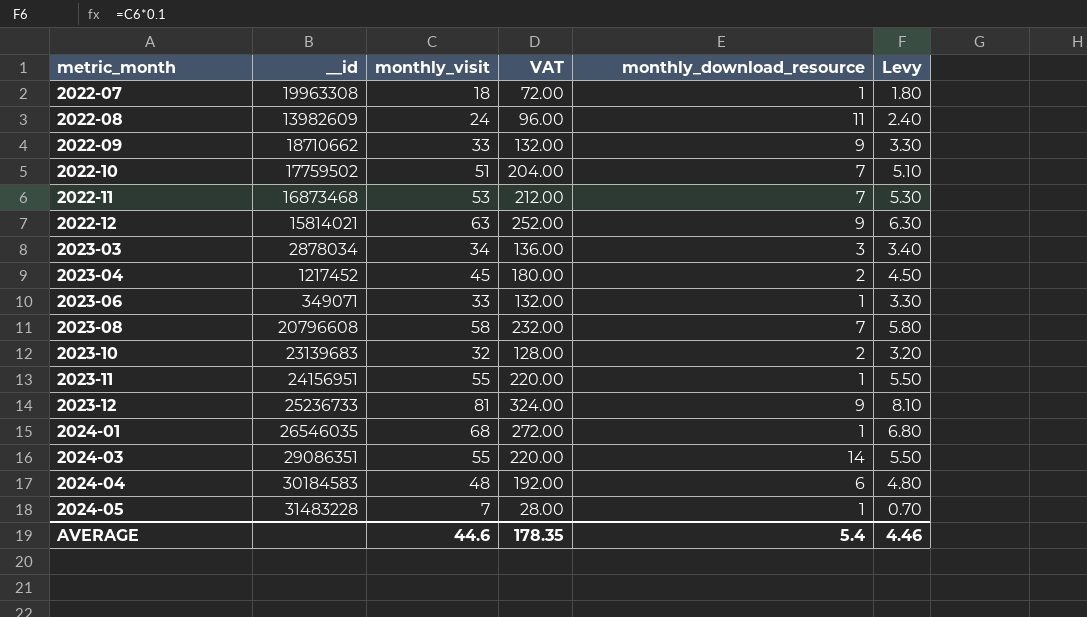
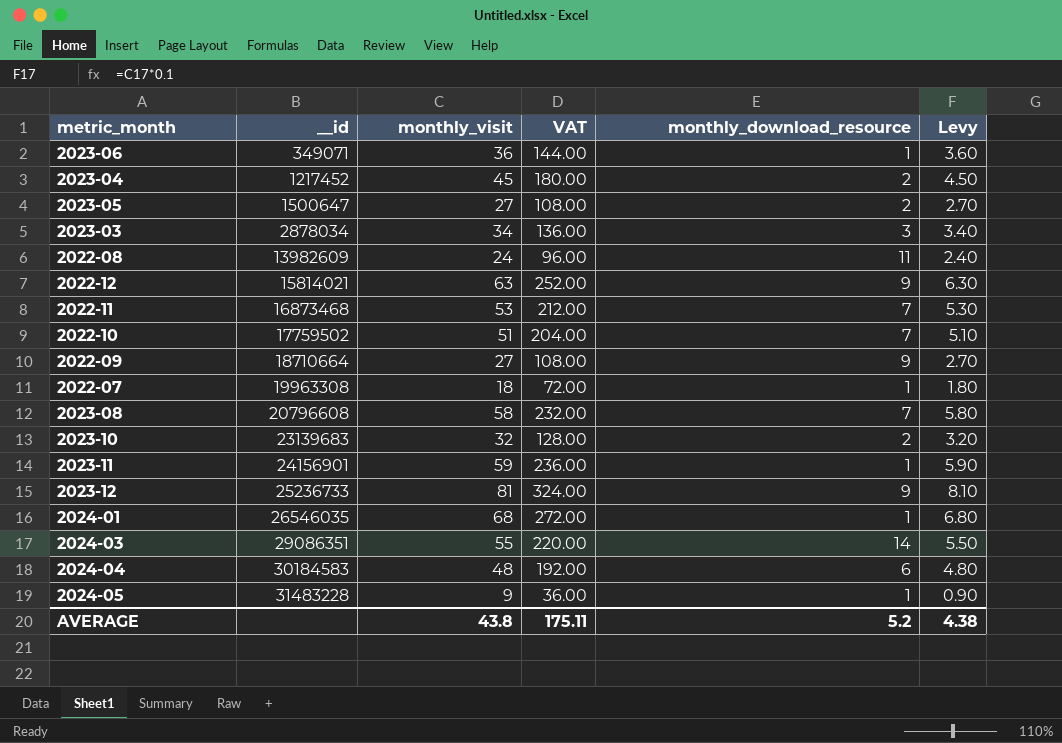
row order: metric_month ascending -> __id ascending
2023-06 | monthly_visit: 33 -> 36
2023-06 | VAT: 132.00 -> 144.00
2023-06 | Levy: 3.30 -> 3.60
row 2023-05: none -> 1500647 | 27 | 108.00 | 2 | 2.70
2022-09 | __id: 18710662 -> 18710664
2022-09 | monthly_visit: 33 -> 27
2022-09 | VAT: 132.00 -> 108.00
2022-09 | Levy: 3.30 -> 2.70
2023-11 | __id: 24156951 -> 24156901
2023-11 | monthly_visit: 55 -> 59
2023-11 | VAT: 220.00 -> 236.00
2023-11 | Levy: 5.50 -> 5.90
2024-05 | monthly_visit: 7 -> 9
2024-05 | VAT: 28.00 -> 36.00
2024-05 | Levy: 0.70 -> 0.90
AVERAGE | monthly_visit: 44.6 -> 43.8
AVERAGE | VAT: 178.35 -> 175.11
AVERAGE | monthly_download_resource: 5.4 -> 5.2
AVERAGE | Levy: 4.46 -> 4.38

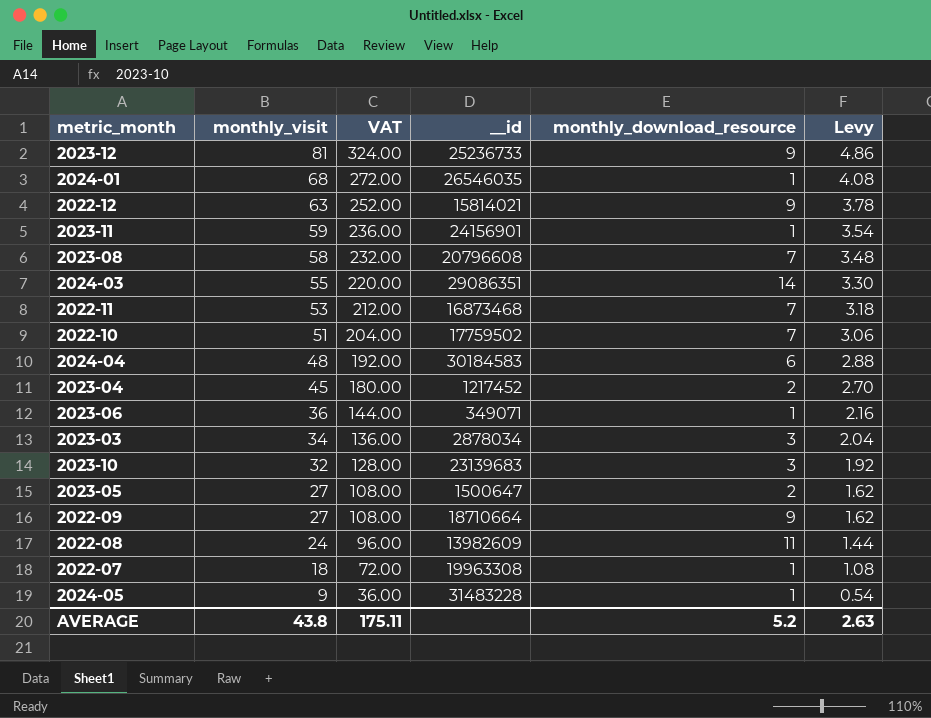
row order: __id ascending -> monthly_visit descending
column __id | position: 2 -> 4
column Levy | formula: [monthly_visit] * 0.1 -> [monthly_visit] * 0.06
2023-10 | monthly_download_resource: 2 -> 3
AVERAGE | Levy: 4.38 -> 2.63

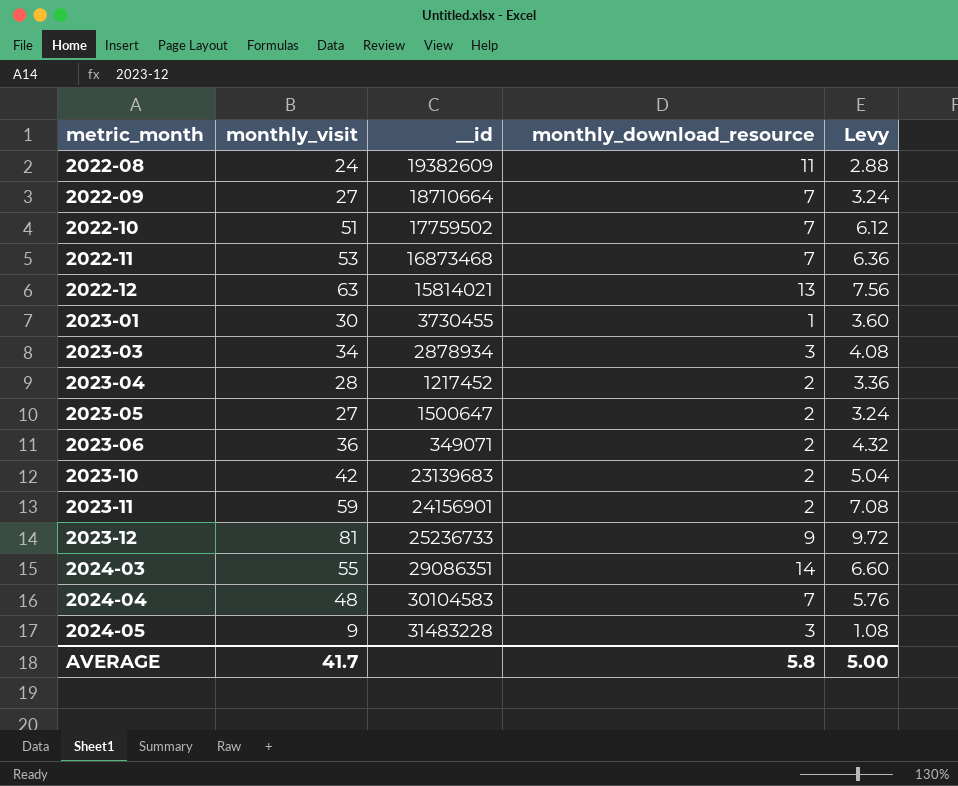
row order: monthly_visit descending -> metric_month ascending
column VAT | formula: [monthly_visit] * 4 -> none
column Levy | formula: [monthly_visit] * 0.06 -> [monthly_visit] * 0.12
row 2024-01: 68 | 272.00 | 26546035 | 1 | 4.08 -> none
row 2023-08: 58 | 232.00 | 20796608 | 7 | 3.48 -> none
row 2022-07: 18 | 72.00 | 19963308 | 1 | 1.08 -> none
2022-08 | __id: 13982609 -> 19382609
2022-09 | monthly_download_resource: 9 -> 7
2022-12 | monthly_download_resource: 9 -> 13
row 2023-01: none -> 30 | 3730455 | 1 | 3.60
2023-03 | __id: 2878034 -> 2878934
2023-04 | monthly_visit: 45 -> 28
2023-06 | monthly_download_resource: 1 -> 2
2023-10 | monthly_visit: 32 -> 42
2023-10 | monthly_download_resource: 3 -> 2
2023-11 | monthly_download_resource: 1 -> 2
2024-04 | __id: 30184583 -> 30104583
2024-04 | monthly_download_resource: 6 -> 7
2024-05 | monthly_download_resource: 1 -> 3
AVERAGE | monthly_visit: 43.8 -> 41.7
AVERAGE | monthly_download_resource: 5.2 -> 5.8
AVERAGE | Levy: 2.63 -> 5.00

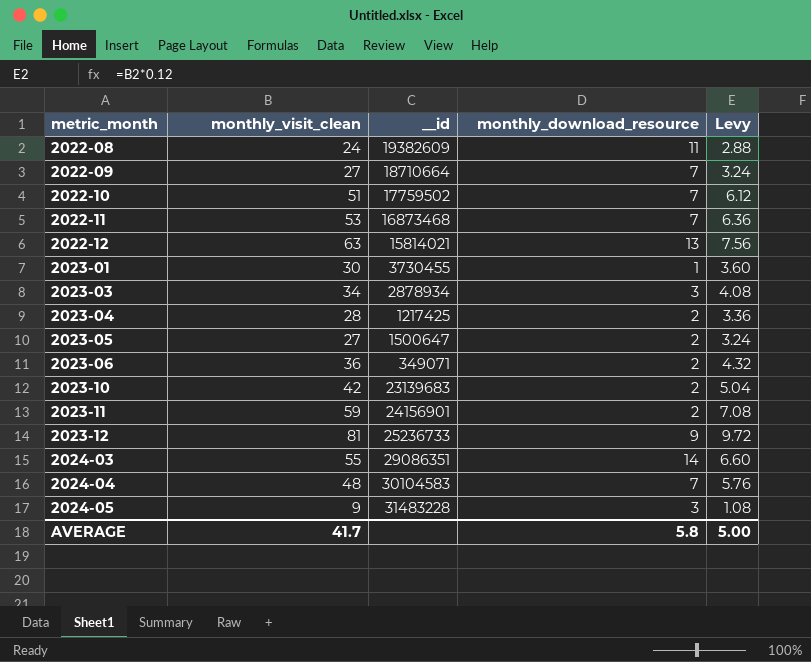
column name: monthly_visit -> monthly_visit_clean
2023-04 | __id: 1217452 -> 1217425

